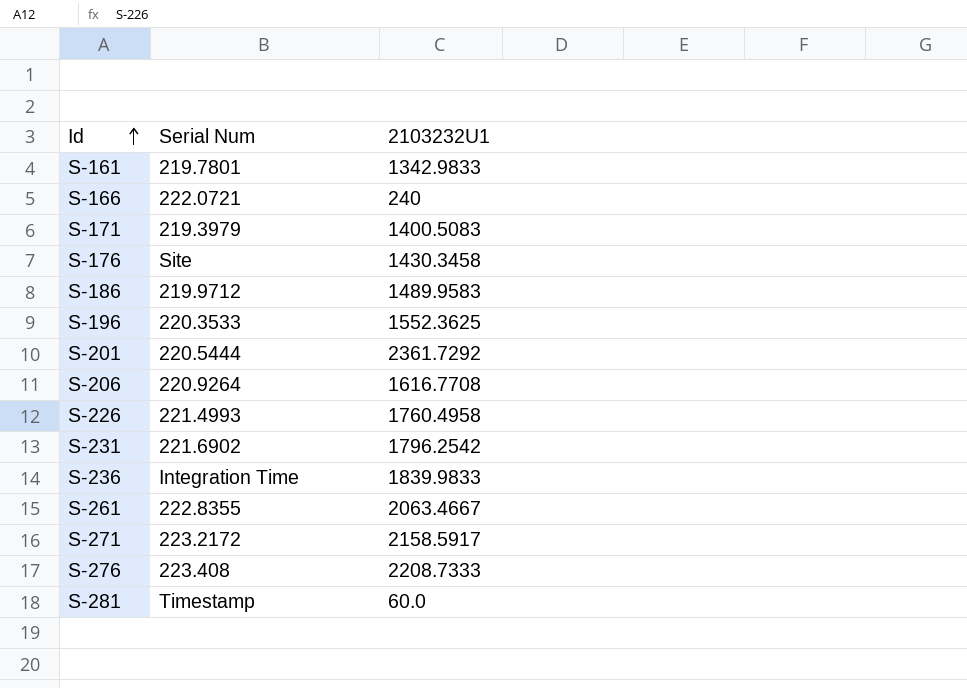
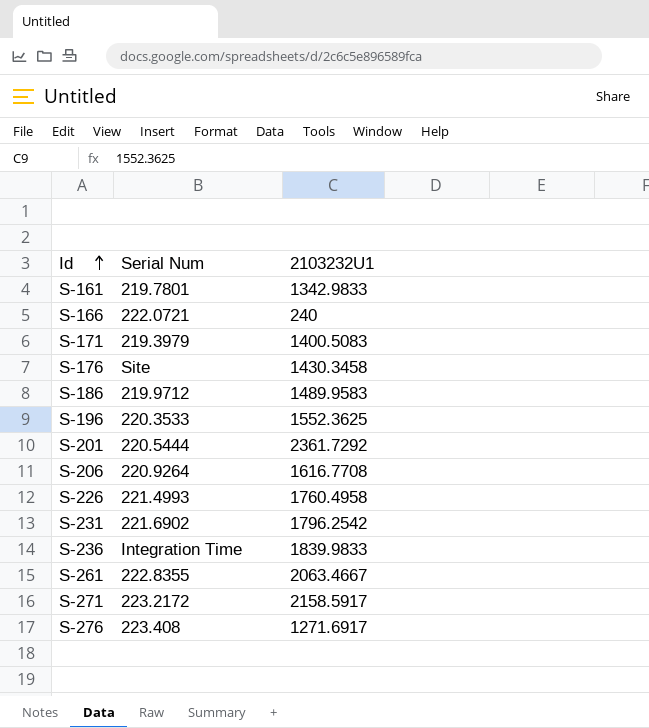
row S-281: Timestamp | 60.0 -> none
S-276 | 2103232U1: 2208.7333 -> 1271.6917

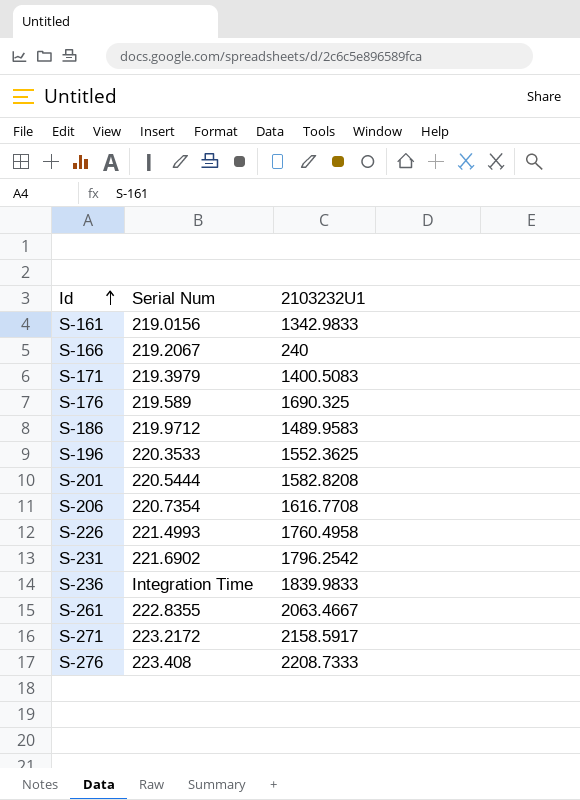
S-161 | Serial Num: 219.7801 -> 219.0156
S-166 | Serial Num: 222.0721 -> 219.2067
S-176 | Serial Num: Site -> 219.589
S-176 | 2103232U1: 1430.3458 -> 1690.325
S-201 | 2103232U1: 2361.7292 -> 1582.8208
S-206 | Serial Num: 220.9264 -> 220.7354
S-276 | 2103232U1: 1271.6917 -> 2208.7333

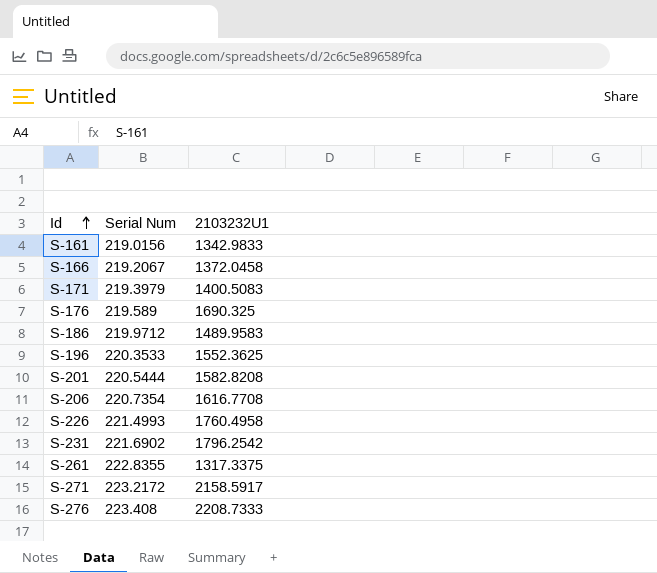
row S-236: Integration Time | 1839.9833 -> none
S-166 | 2103232U1: 240 -> 1372.0458
S-261 | 2103232U1: 2063.4667 -> 1317.3375

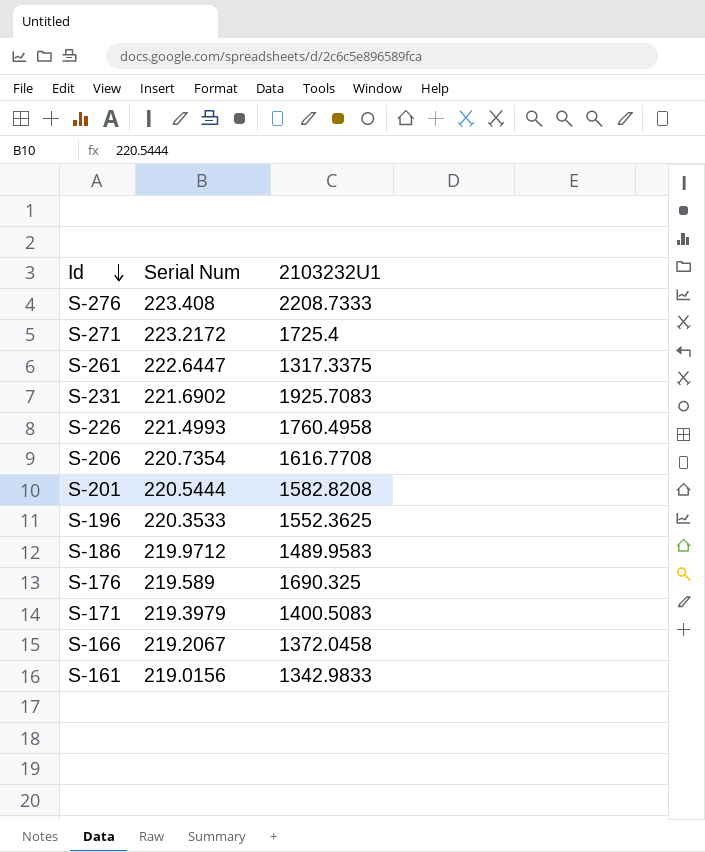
row order: Id ascending -> Id descending
S-271 | 2103232U1: 2158.5917 -> 1725.4
S-261 | Serial Num: 222.8355 -> 222.6447
S-231 | 2103232U1: 1796.2542 -> 1925.7083

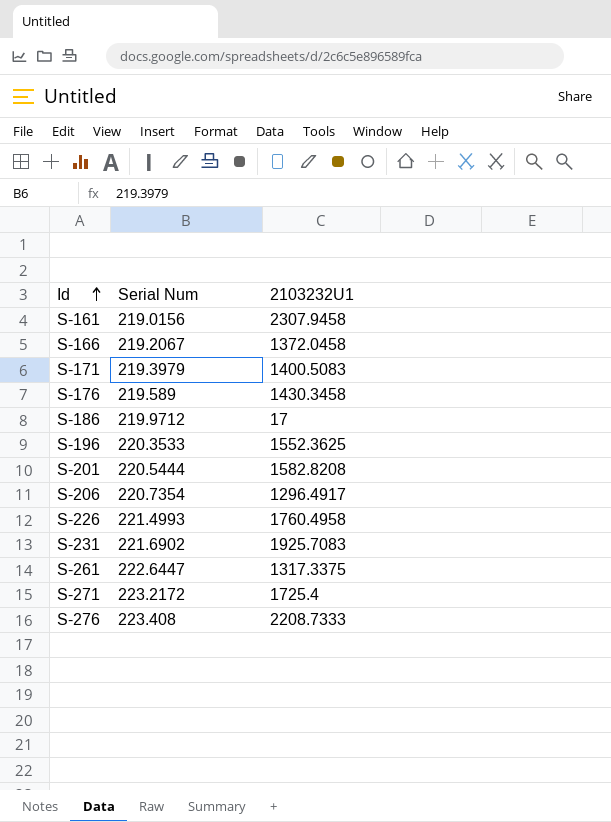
row order: Id descending -> Id ascending
S-161 | 2103232U1: 1342.9833 -> 2307.9458
S-176 | 2103232U1: 1690.325 -> 1430.3458
S-186 | 2103232U1: 1489.9583 -> 17
S-206 | 2103232U1: 1616.7708 -> 1296.4917

